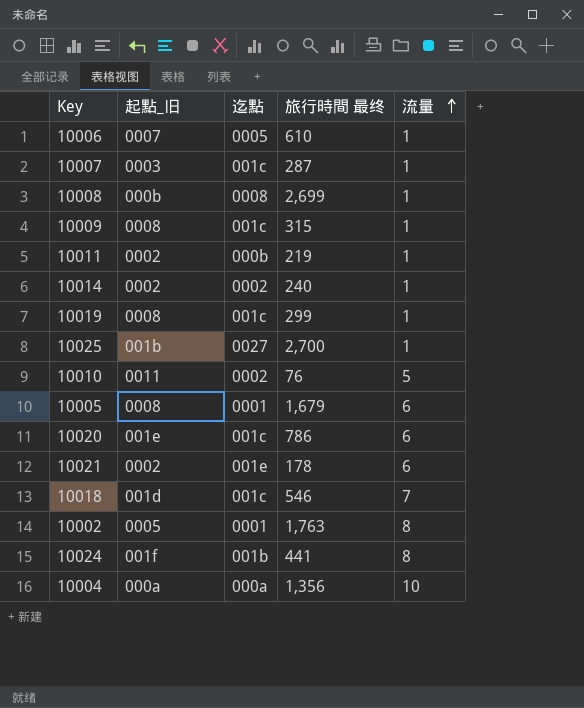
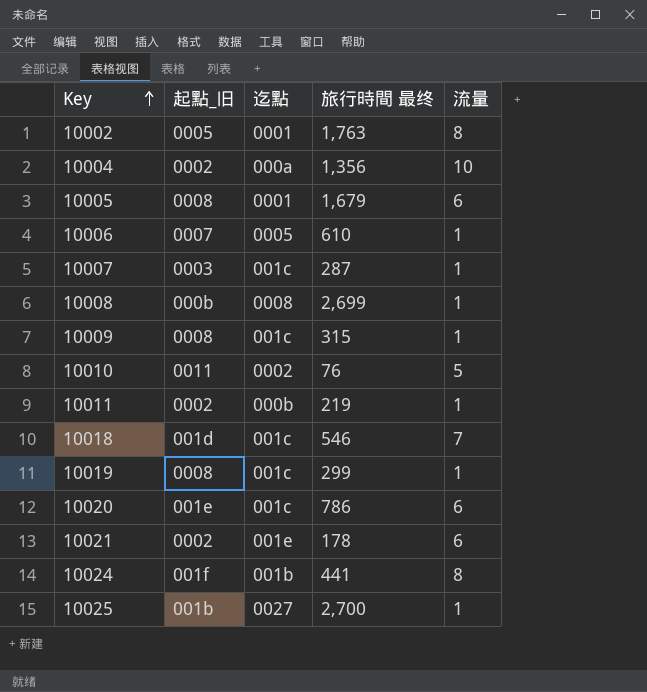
row order: 流量 ascending -> Key ascending
row 10014: 0002 | 0002 | 240 | 1 -> none
10004 | 起點_旧: 000a -> 0002

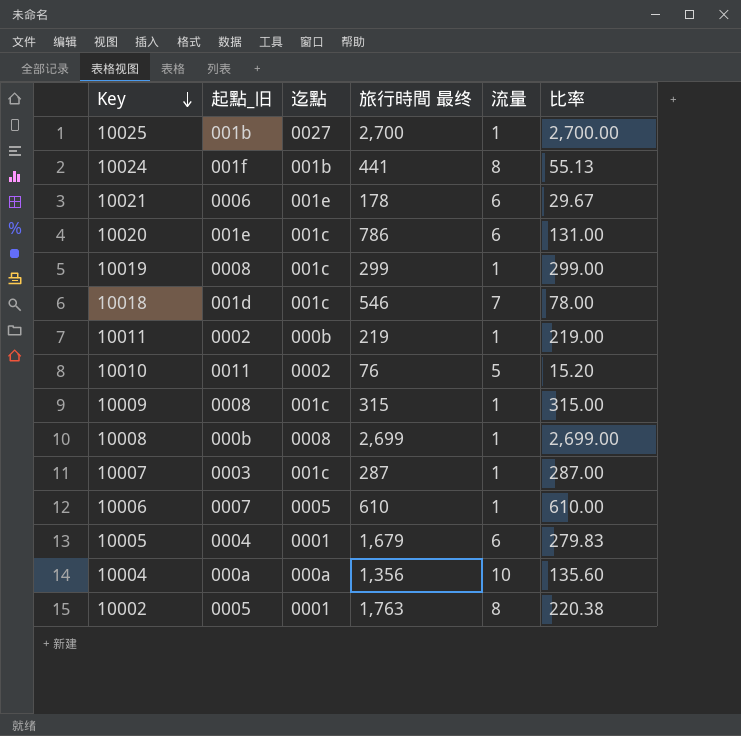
row order: Key ascending -> Key descending
column 比率 | formula: none -> [旅行時間 最终] / [流量]
10021 | 起點_旧: 0002 -> 0006
10005 | 起點_旧: 0008 -> 0004
10004 | 起點_旧: 0002 -> 000a

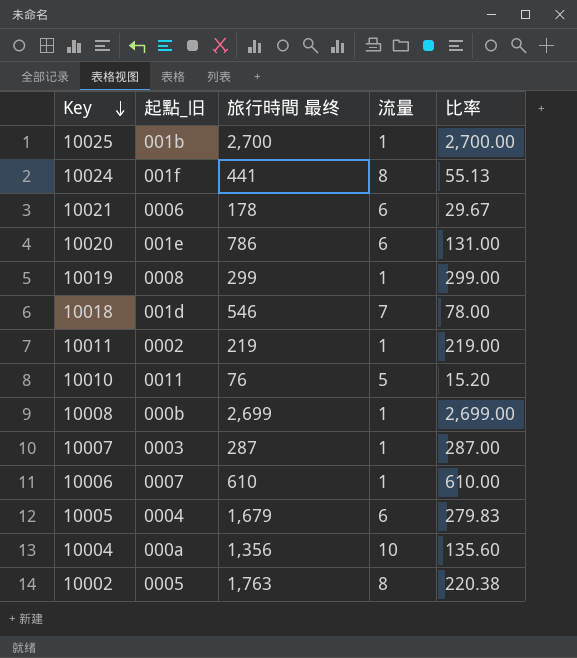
column 迄點 | position: 3 -> none
row 10009: 0008 | 001c | 315 | 1 | 315.00 -> none

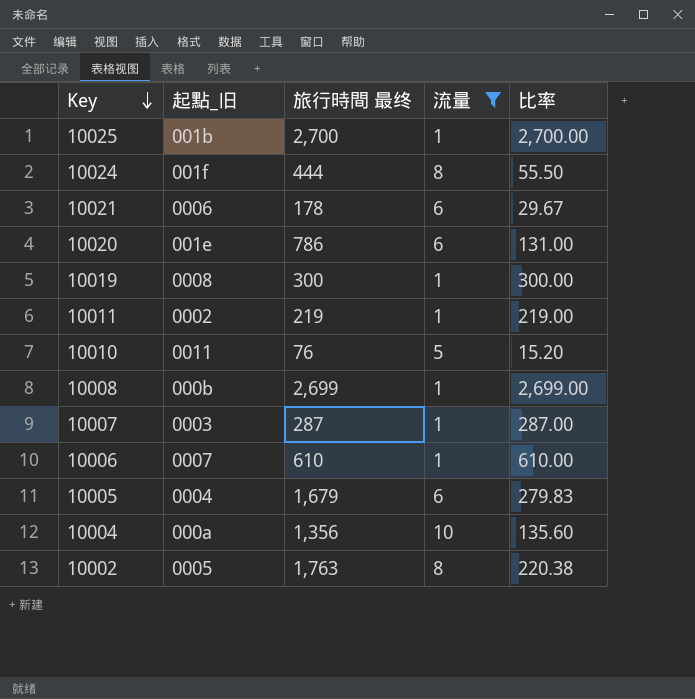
filter: none -> 流量 != 7
10024 | 旅行時間 最终: 441 -> 444
10024 | 比率: 55.13 -> 55.50
10019 | 旅行時間 最终: 299 -> 300
10019 | 比率: 299.00 -> 300.00

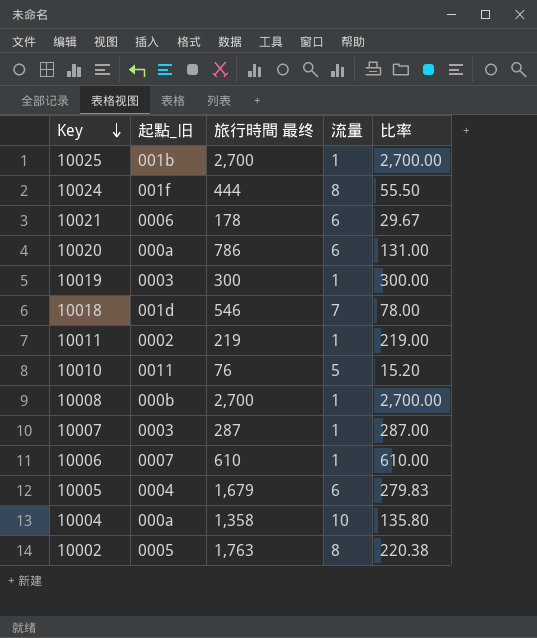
filter: 流量 != 7 -> none
10020 | 起點_旧: 001e -> 000a
10019 | 起點_旧: 0008 -> 0003
10008 | 旅行時間 最终: 2,699 -> 2,700
10008 | 比率: 2,699.00 -> 2,700.00
10004 | 旅行時間 最终: 1,356 -> 1,358
10004 | 比率: 135.60 -> 135.80

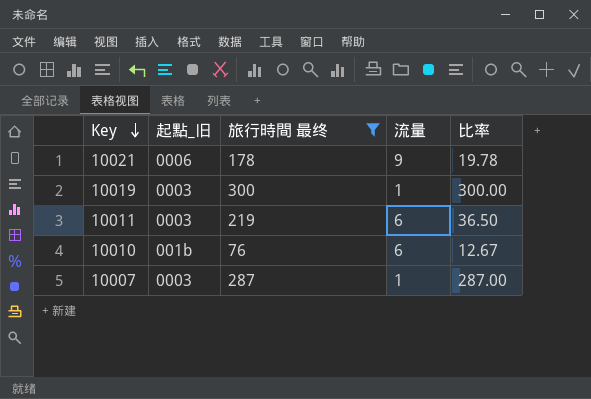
filter: none -> 旅行時間 最终 <= 300
10021 | 流量: 6 -> 9
10021 | 比率: 29.67 -> 19.78
10011 | 起點_旧: 0002 -> 0003
10011 | 流量: 1 -> 6
10011 | 比率: 219.00 -> 36.50
10010 | 起點_旧: 0011 -> 001b
10010 | 流量: 5 -> 6
10010 | 比率: 15.20 -> 12.67

